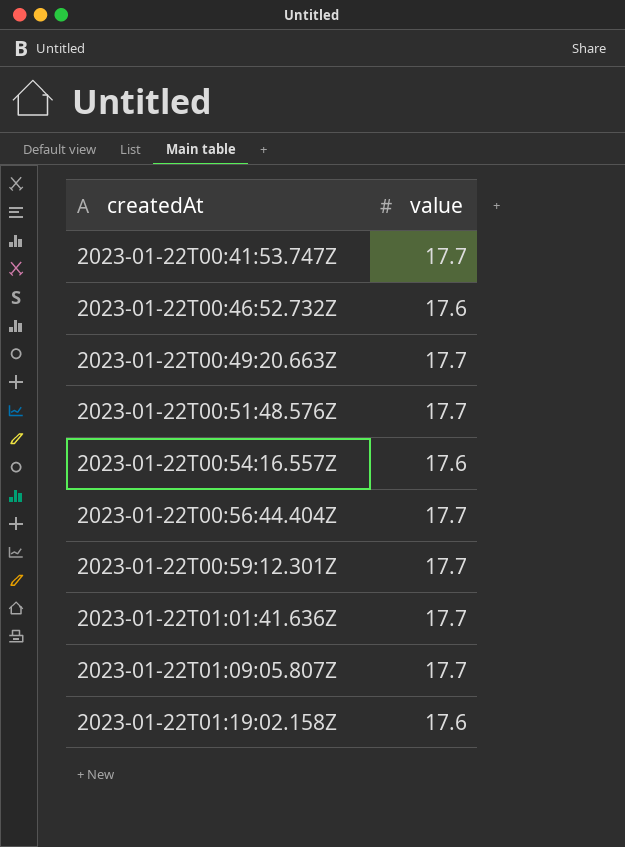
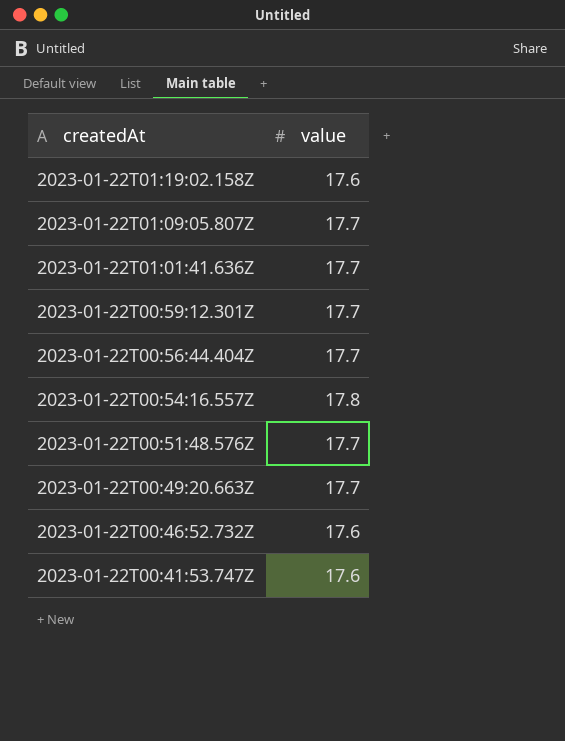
row order: createdAt ascending -> createdAt descending
2023-01-22T00:54:16.557Z | value: 17.6 -> 17.8
2023-01-22T00:41:53.747Z | value: 17.7 -> 17.6

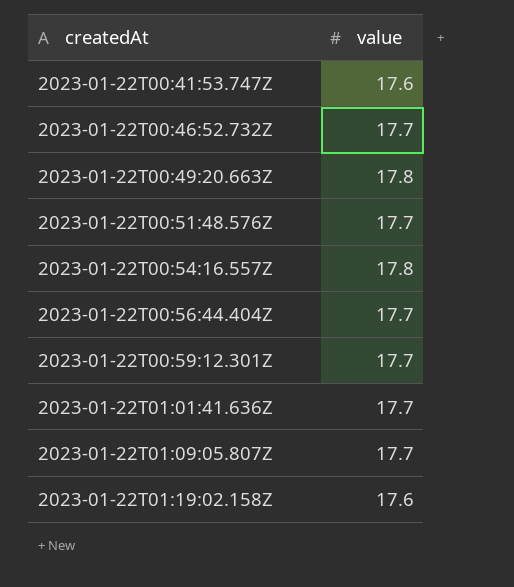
row order: createdAt descending -> createdAt ascending
2023-01-22T00:46:52.732Z | value: 17.6 -> 17.7
2023-01-22T00:49:20.663Z | value: 17.7 -> 17.8

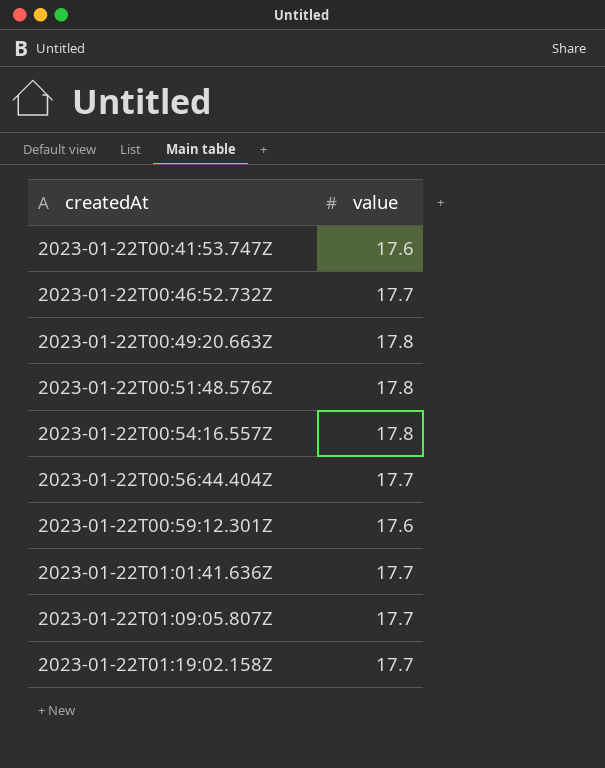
2023-01-22T00:51:48.576Z | value: 17.7 -> 17.8
2023-01-22T00:59:12.301Z | value: 17.7 -> 17.6
2023-01-22T01:19:02.158Z | value: 17.6 -> 17.7

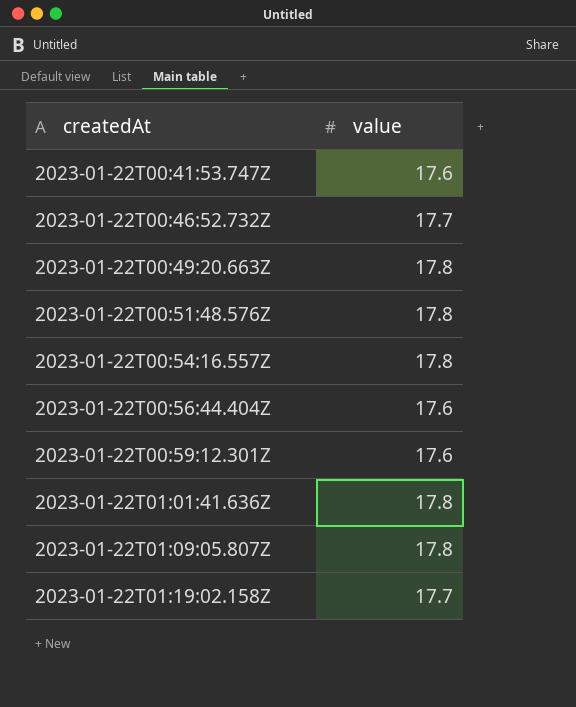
2023-01-22T00:56:44.404Z | value: 17.7 -> 17.6
2023-01-22T01:01:41.636Z | value: 17.7 -> 17.8
2023-01-22T01:09:05.807Z | value: 17.7 -> 17.8

